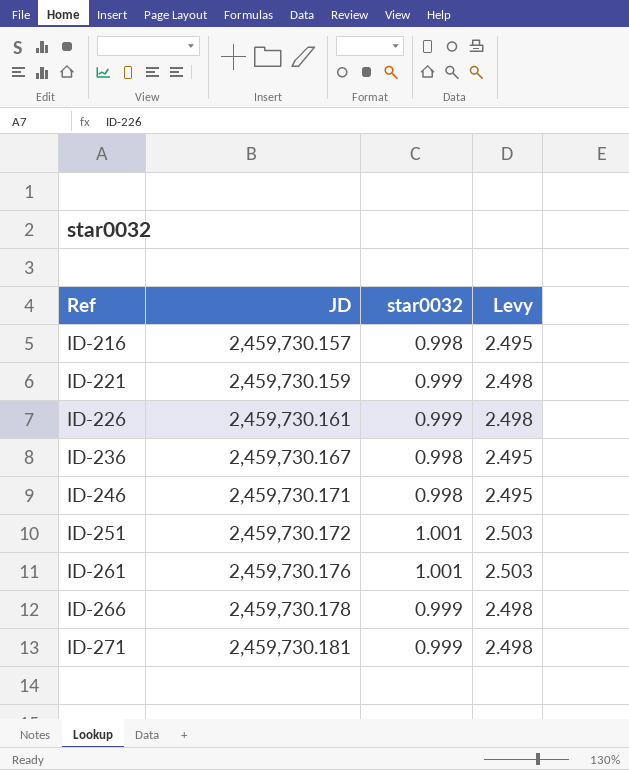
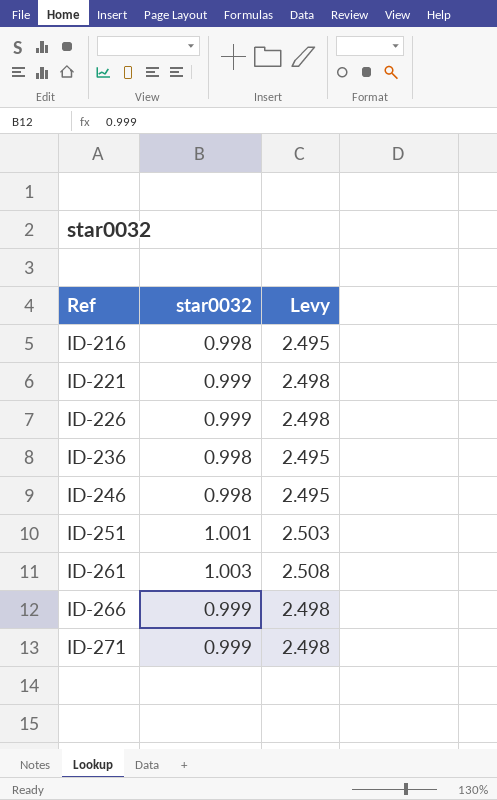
column JD | position: 2 -> none
ID-261 | star0032: 1.001 -> 1.003
ID-261 | Levy: 2.503 -> 2.508

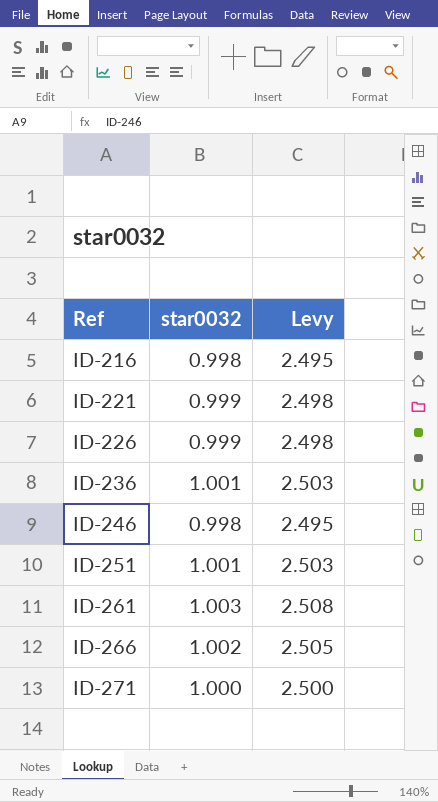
ID-236 | star0032: 0.998 -> 1.001
ID-236 | Levy: 2.495 -> 2.503
ID-266 | star0032: 0.999 -> 1.002
ID-266 | Levy: 2.498 -> 2.505
ID-271 | star0032: 0.999 -> 1.000
ID-271 | Levy: 2.498 -> 2.500

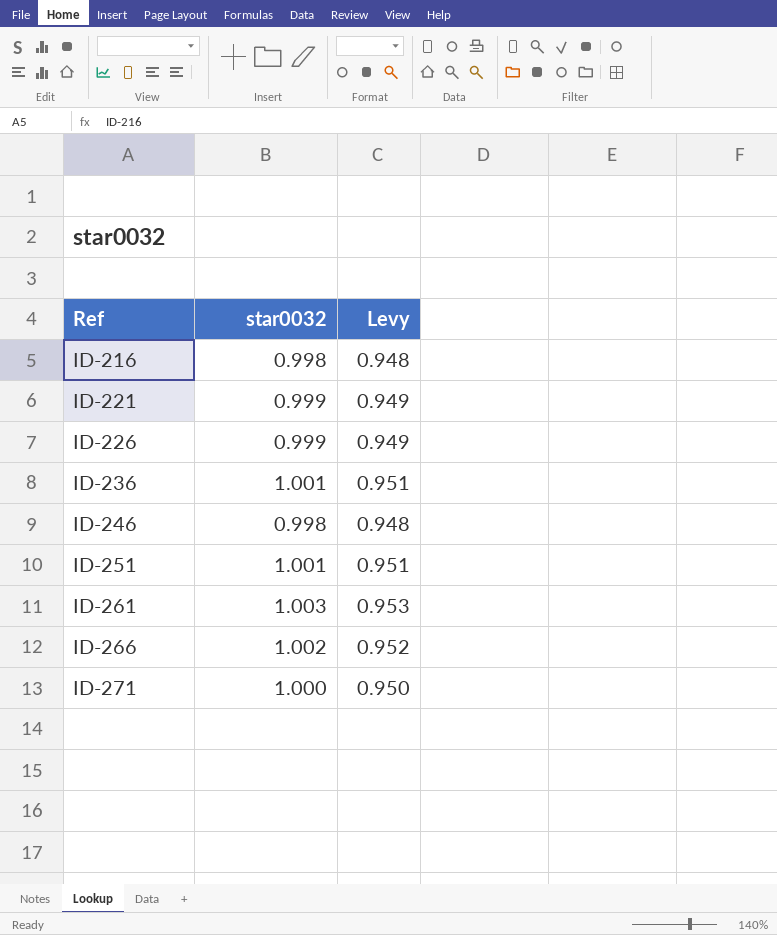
column Levy | formula: [star0032] * 2.5 -> [star0032] * 0.95

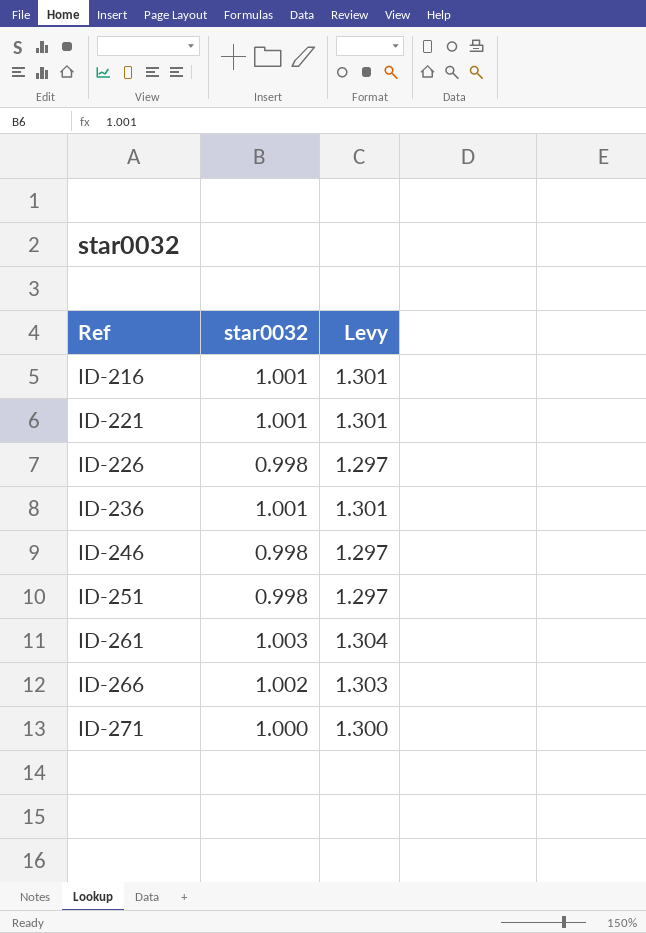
column Levy | formula: [star0032] * 0.95 -> [star0032] * 1.3
ID-216 | star0032: 0.998 -> 1.001
ID-221 | star0032: 0.999 -> 1.001
ID-226 | star0032: 0.999 -> 0.998
ID-251 | star0032: 1.001 -> 0.998

